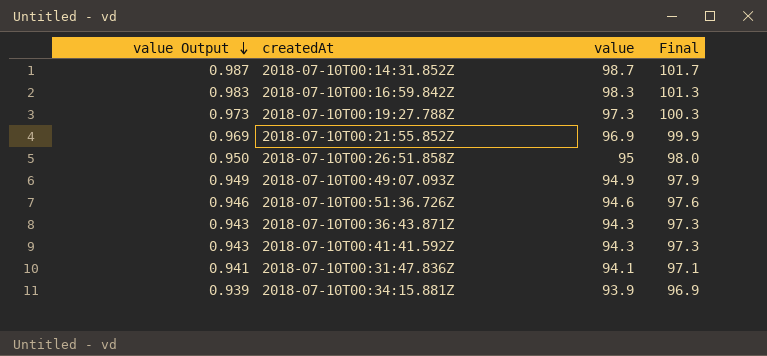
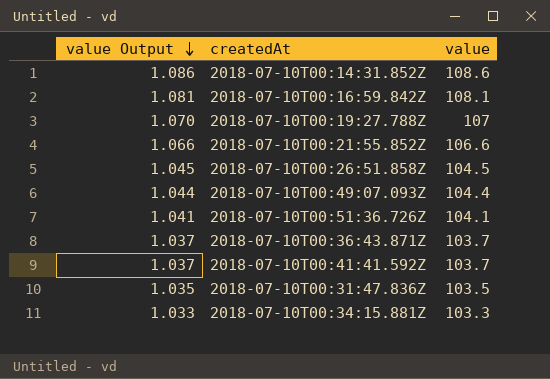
column Final | formula: [value] + 3 -> none
2018-07-10T00:14:31.852Z | value Output: 0.987 -> 1.086
2018-07-10T00:14:31.852Z | value: 98.7 -> 108.6
2018-07-10T00:16:59.842Z | value Output: 0.983 -> 1.081
2018-07-10T00:16:59.842Z | value: 98.3 -> 108.1
2018-07-10T00:19:27.788Z | value Output: 0.973 -> 1.070
2018-07-10T00:19:27.788Z | value: 97.3 -> 107
2018-07-10T00:21:55.852Z | value Output: 0.969 -> 1.066
2018-07-10T00:21:55.852Z | value: 96.9 -> 106.6
2018-07-10T00:26:51.858Z | value Output: 0.950 -> 1.045
2018-07-10T00:26:51.858Z | value: 95 -> 104.5
2018-07-10T00:49:07.093Z | value Output: 0.949 -> 1.044
2018-07-10T00:49:07.093Z | value: 94.9 -> 104.4
2018-07-10T00:51:36.726Z | value Output: 0.946 -> 1.041
2018-07-10T00:51:36.726Z | value: 94.6 -> 104.1
2018-07-10T00:36:43.871Z | value Output: 0.943 -> 1.037
2018-07-10T00:36:43.871Z | value: 94.3 -> 103.7
2018-07-10T00:41:41.592Z | value Output: 0.943 -> 1.037
2018-07-10T00:41:41.592Z | value: 94.3 -> 103.7
2018-07-10T00:31:47.836Z | value Output: 0.941 -> 1.035
2018-07-10T00:31:47.836Z | value: 94.1 -> 103.5
2018-07-10T00:34:15.881Z | value Output: 0.939 -> 1.033
2018-07-10T00:34:15.881Z | value: 93.9 -> 103.3

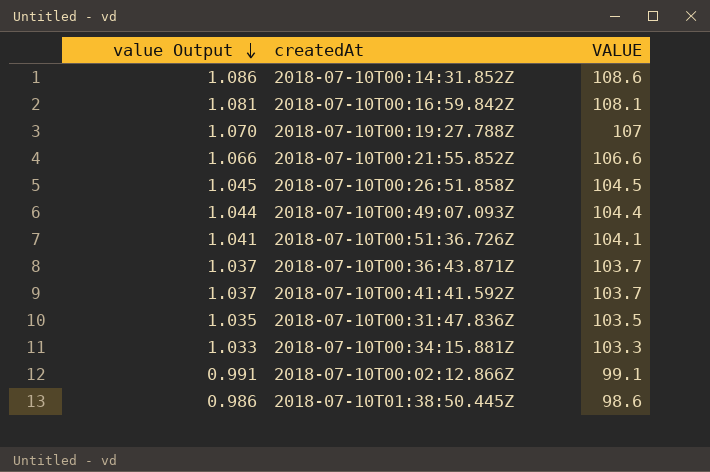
column name: value -> VALUE
row 2018-07-10T00:02:12.866Z: none -> 0.991 | 99.1
row 2018-07-10T01:38:50.445Z: none -> 0.986 | 98.6

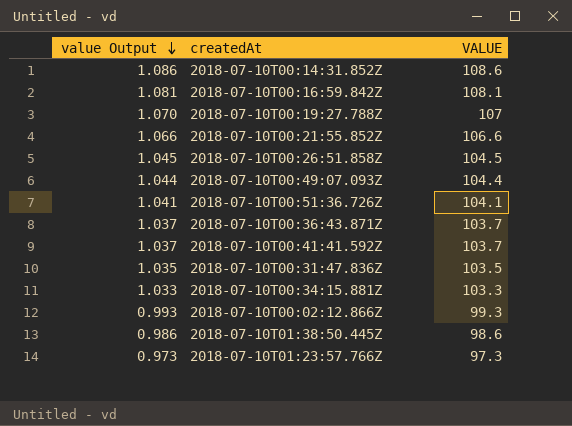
2018-07-10T00:02:12.866Z | value Output: 0.991 -> 0.993
2018-07-10T00:02:12.866Z | VALUE: 99.1 -> 99.3
row 2018-07-10T01:23:57.766Z: none -> 0.973 | 97.3

